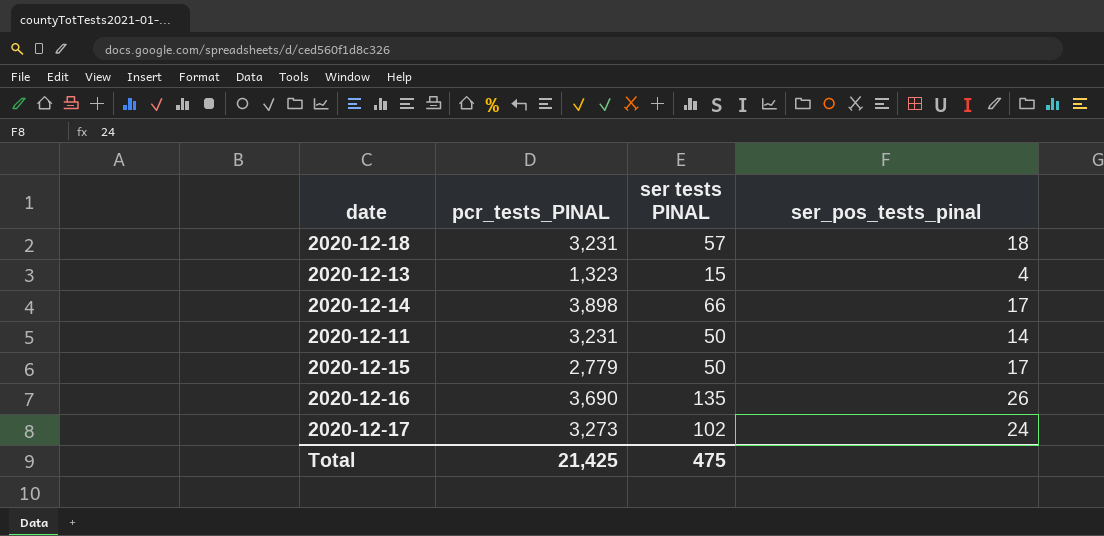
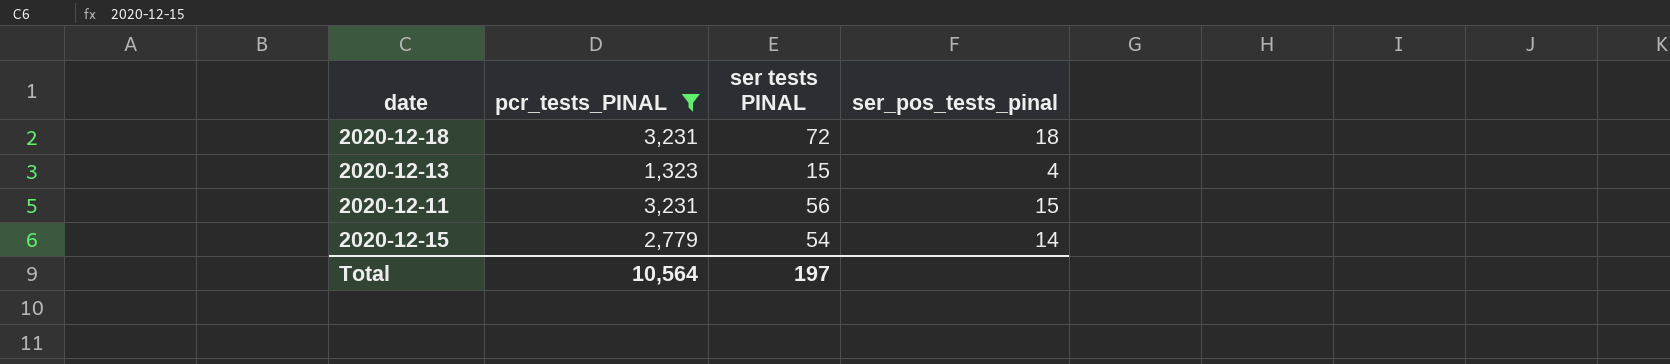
filter: none -> pcr_tests_PINAL <= 3,231
2020-12-18 | ser tests PINAL: 57 -> 72
2020-12-11 | ser tests PINAL: 50 -> 56
2020-12-11 | ser_pos_tests_pinal: 14 -> 15
2020-12-15 | ser tests PINAL: 50 -> 54
2020-12-15 | ser_pos_tests_pinal: 17 -> 14
Total | pcr_tests_PINAL: 21,425 -> 10,564
Total | ser tests PINAL: 475 -> 197

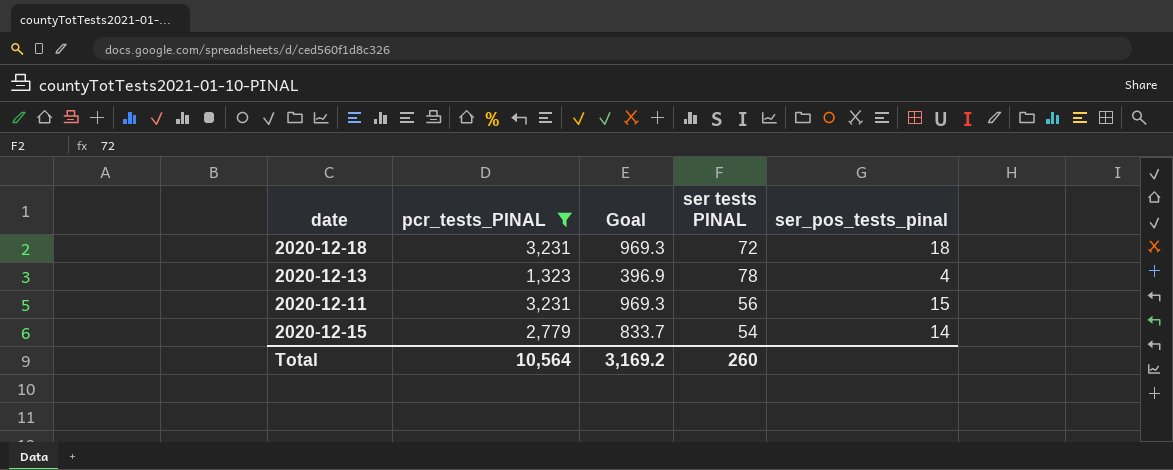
column Goal | formula: none -> [pcr_tests_PINAL] * 0.3
2020-12-13 | ser tests PINAL: 15 -> 78
Total | ser tests PINAL: 197 -> 260

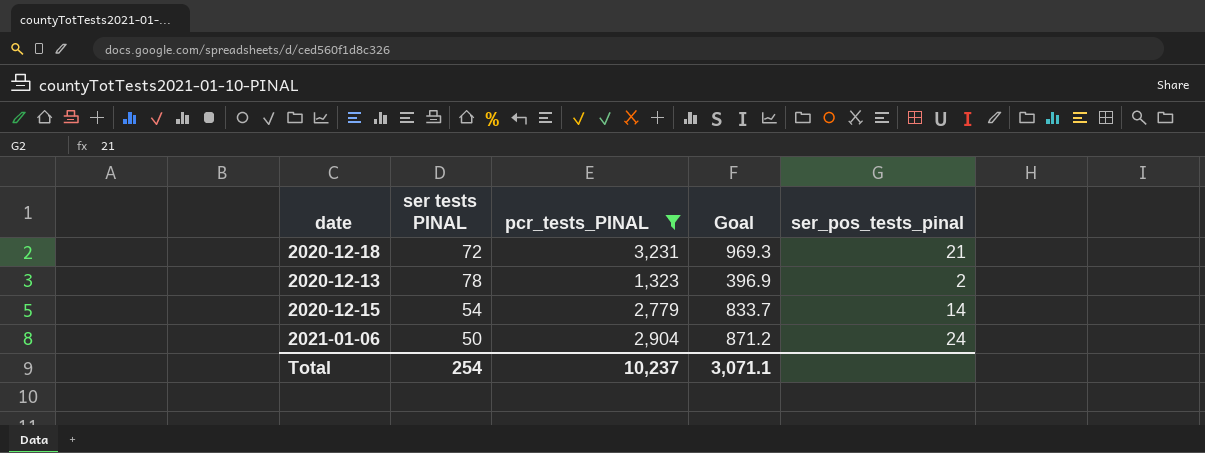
column ser tests PINAL | position: 4 -> 2
row 2020-12-11: 3,231 | 969.3 | 56 | 15 -> none
2020-12-18 | ser_pos_tests_pinal: 18 -> 21
2020-12-13 | ser_pos_tests_pinal: 4 -> 2
row 2021-01-06: none -> 50 | 2,904 | 871.2 | 24
Total | ser tests PINAL: 260 -> 254
Total | pcr_tests_PINAL: 10,564 -> 10,237
Total | Goal: 3,169.2 -> 3,071.1

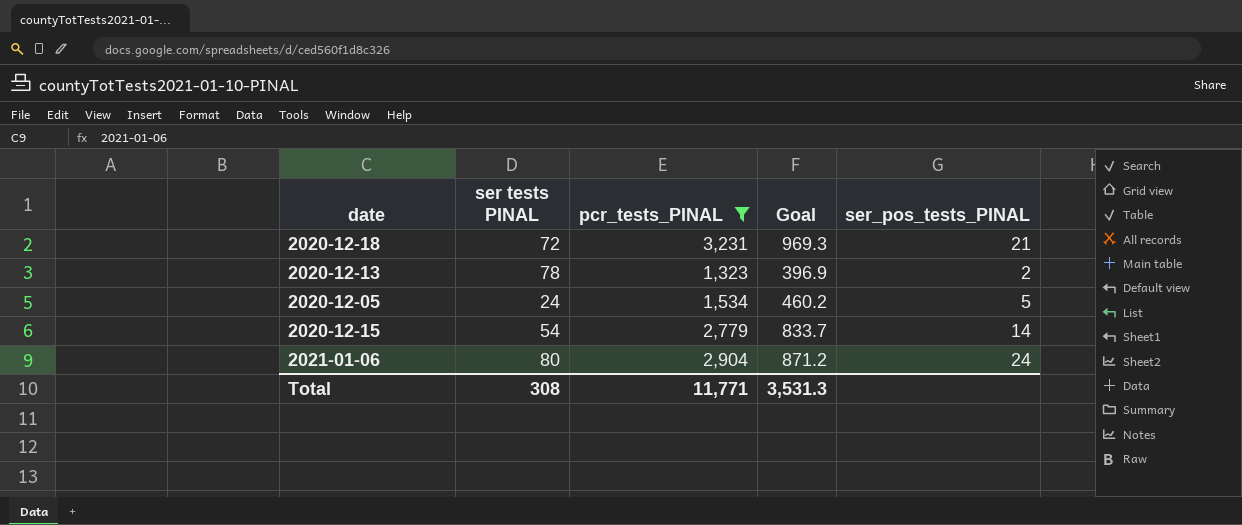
column name: ser_pos_tests_pinal -> ser_pos_tests_PINAL
row 2020-12-05: none -> 24 | 1,534 | 460.2 | 5
2021-01-06 | ser tests PINAL: 50 -> 80
Total | ser tests PINAL: 254 -> 308
Total | pcr_tests_PINAL: 10,237 -> 11,771
Total | Goal: 3,071.1 -> 3,531.3

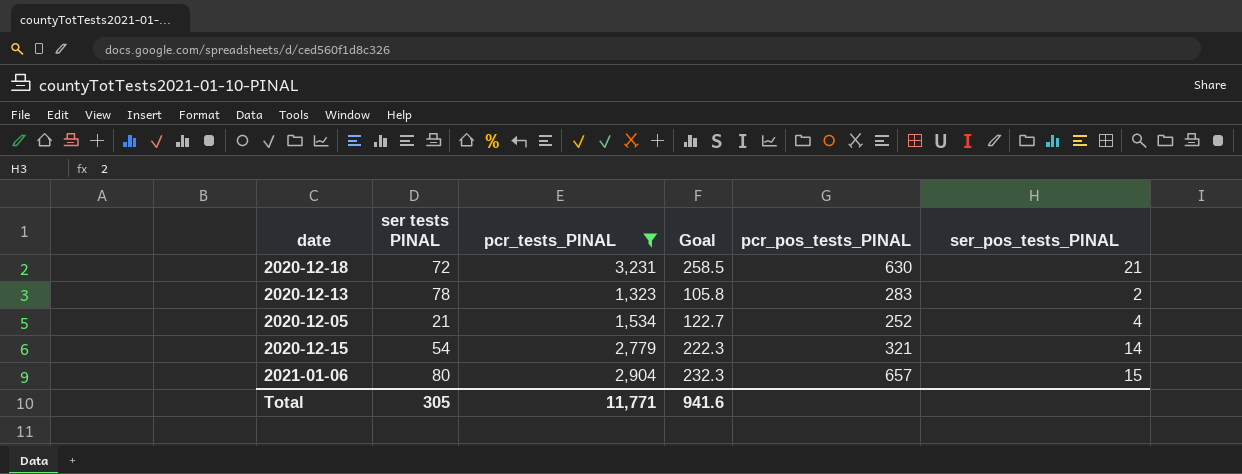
column Goal | formula: [pcr_tests_PINAL] * 0.3 -> [pcr_tests_PINAL] * 0.08
column pcr_pos_tests_PINAL | position: none -> 5
2020-12-05 | ser tests PINAL: 24 -> 21
2020-12-05 | ser_pos_tests_PINAL: 5 -> 4
2021-01-06 | ser_pos_tests_PINAL: 24 -> 15
Total | ser tests PINAL: 308 -> 305
Total | Goal: 3,531.3 -> 941.6

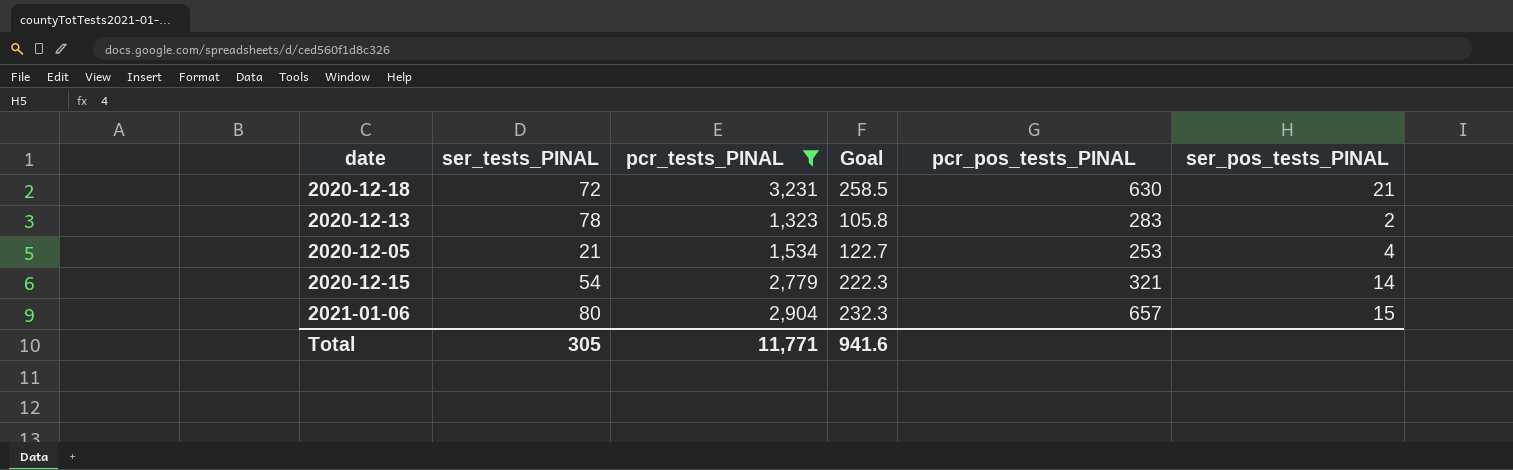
column name: ser tests PINAL -> ser_tests_PINAL
2020-12-05 | pcr_pos_tests_PINAL: 252 -> 253

